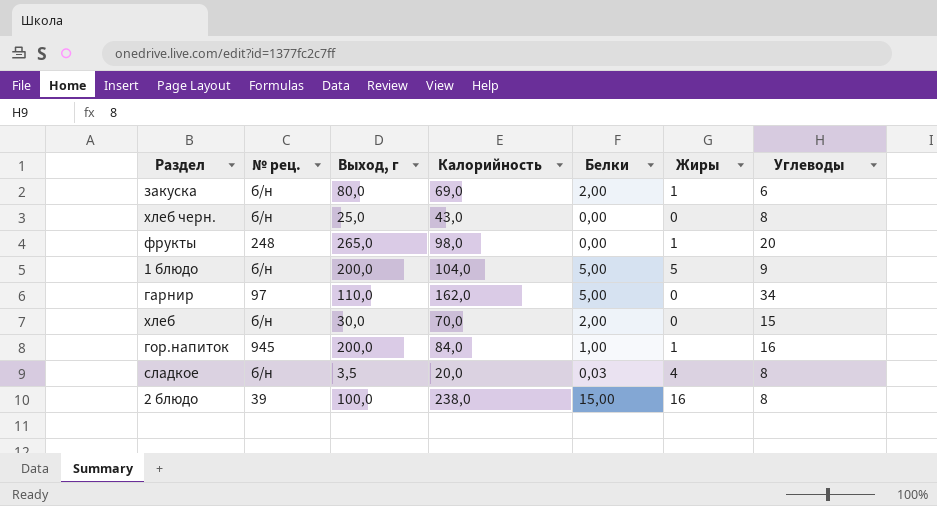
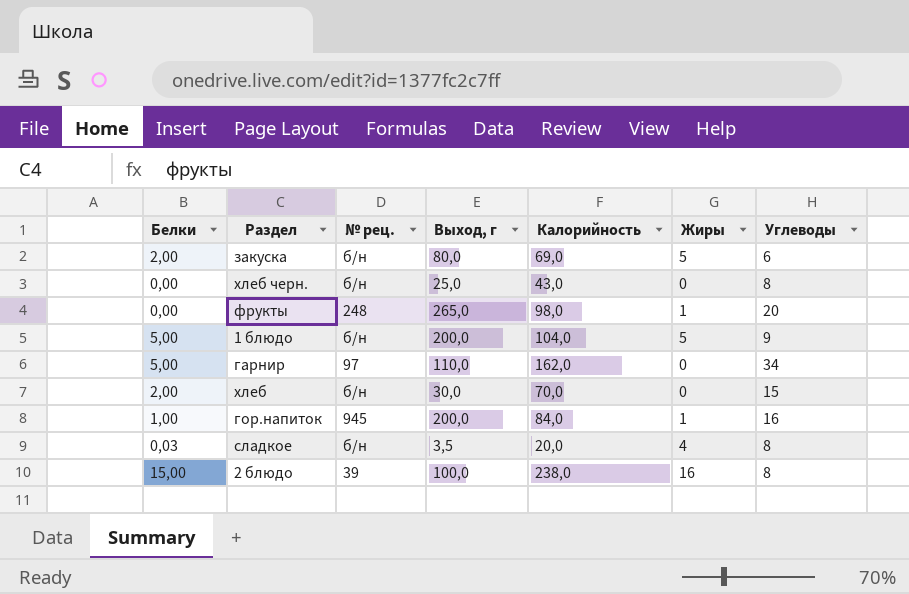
column Белки | position: 5 -> 1
закуска | Жиры: 1 -> 5

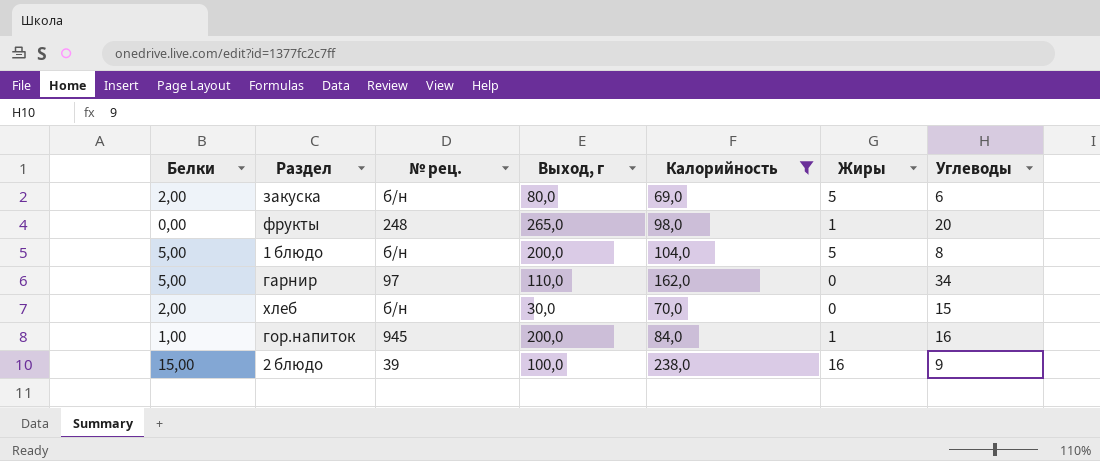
filter: none -> Калорийность >= 69,0
1 блюдо | Углеводы: 9 -> 8
2 блюдо | Углеводы: 8 -> 9

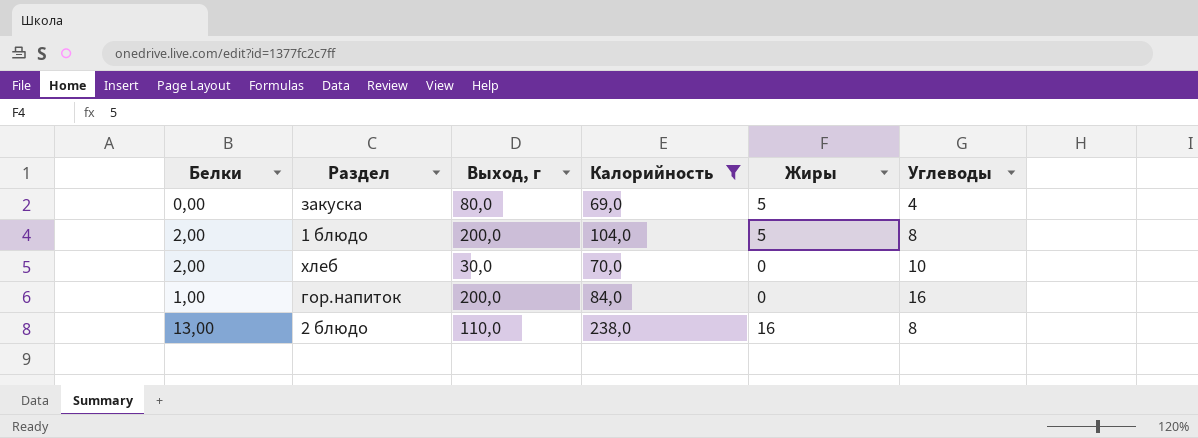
column № рец. | position: 3 -> none
row фрукты: 0,00 | 248 | 265,0 | 98,0 | 1 | 20 -> none
row гарнир: 5,00 | 97 | 110,0 | 162,0 | 0 | 34 -> none
закуска | Белки: 2,00 -> 0,00
закуска | Углеводы: 6 -> 4
1 блюдо | Белки: 5,00 -> 2,00
хлеб | Углеводы: 15 -> 10
гор.напиток | Жиры: 1 -> 0
2 блюдо | Белки: 15,00 -> 13,00
2 блюдо | Выход, г: 100,0 -> 110,0
2 блюдо | Углеводы: 9 -> 8

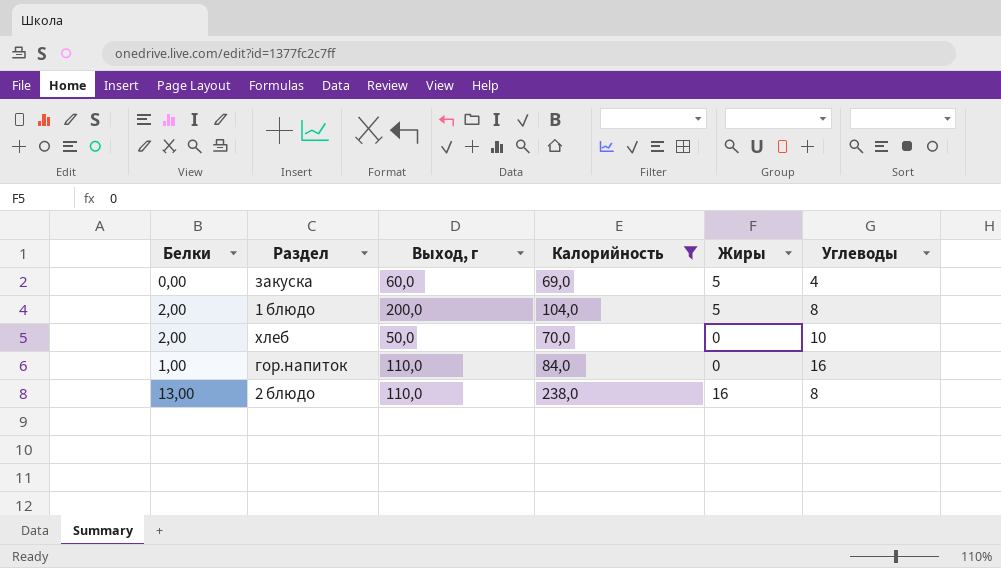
закуска | Выход, г: 80,0 -> 60,0
хлеб | Выход, г: 30,0 -> 50,0
гор.напиток | Выход, г: 200,0 -> 110,0

